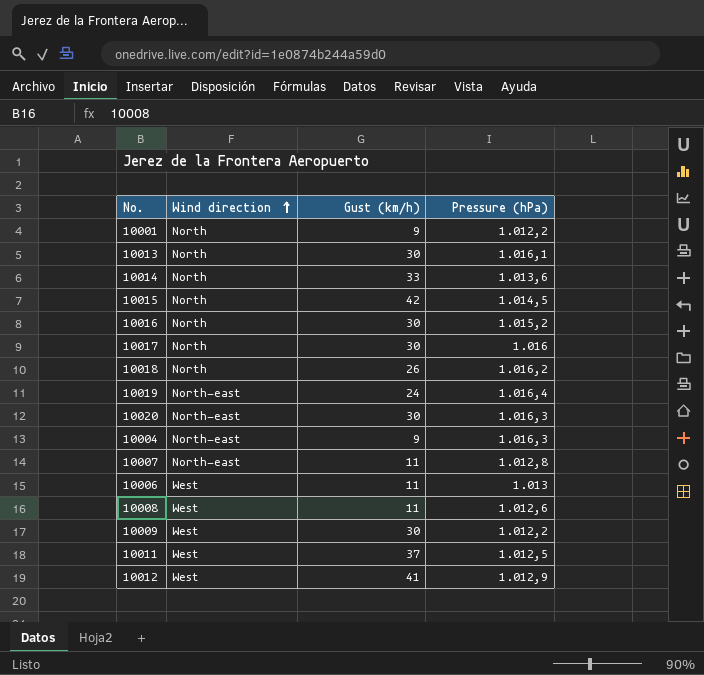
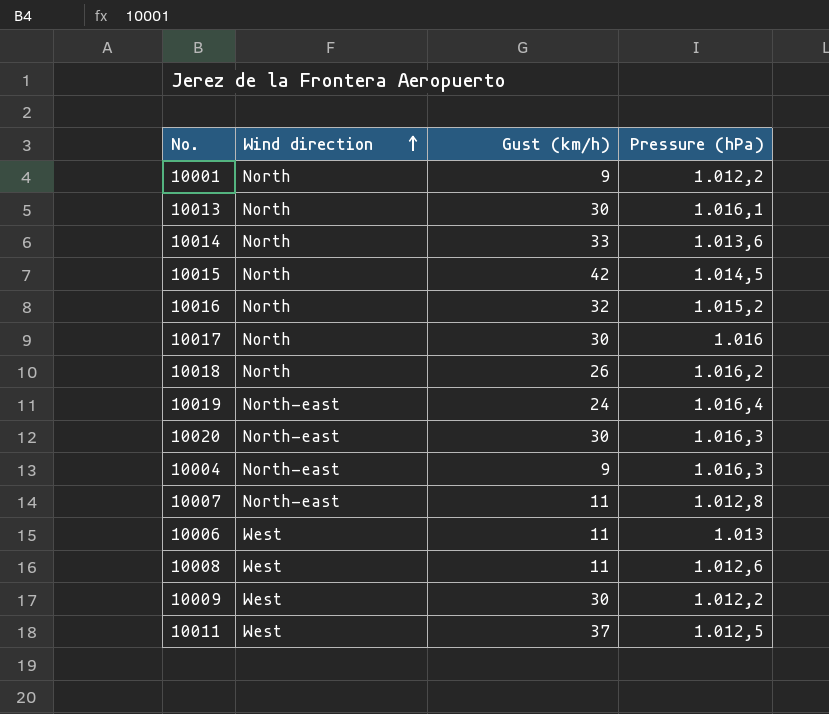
row 10012: West | 41 | 1.012,9 -> none
10016 | Gust (km/h): 30 -> 32

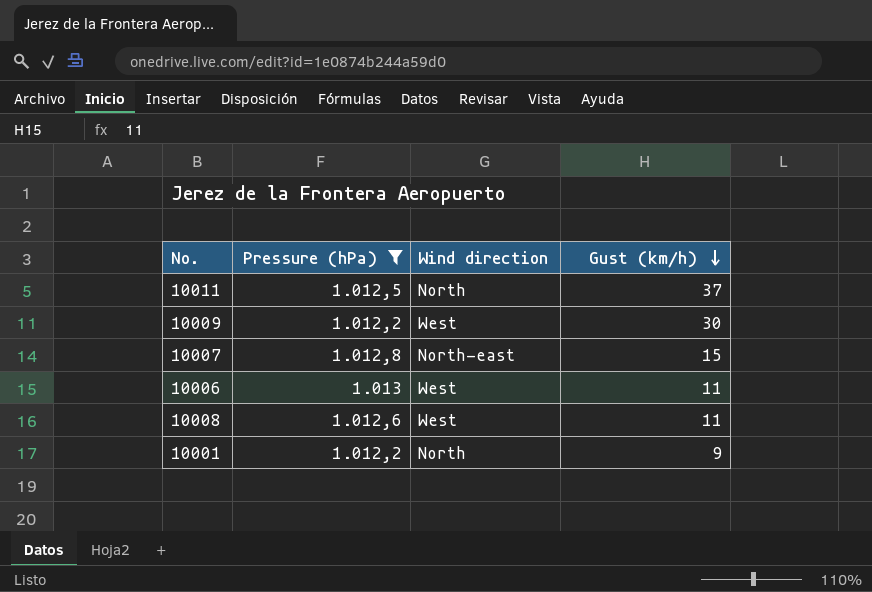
filter: none -> Pressure (hPa) <= 1.013
row order: Wind direction ascending -> Gust (km/h) descending
column Pressure (hPa) | position: 4 -> 2
10011 | Wind direction: West -> North
10007 | Gust (km/h): 11 -> 15

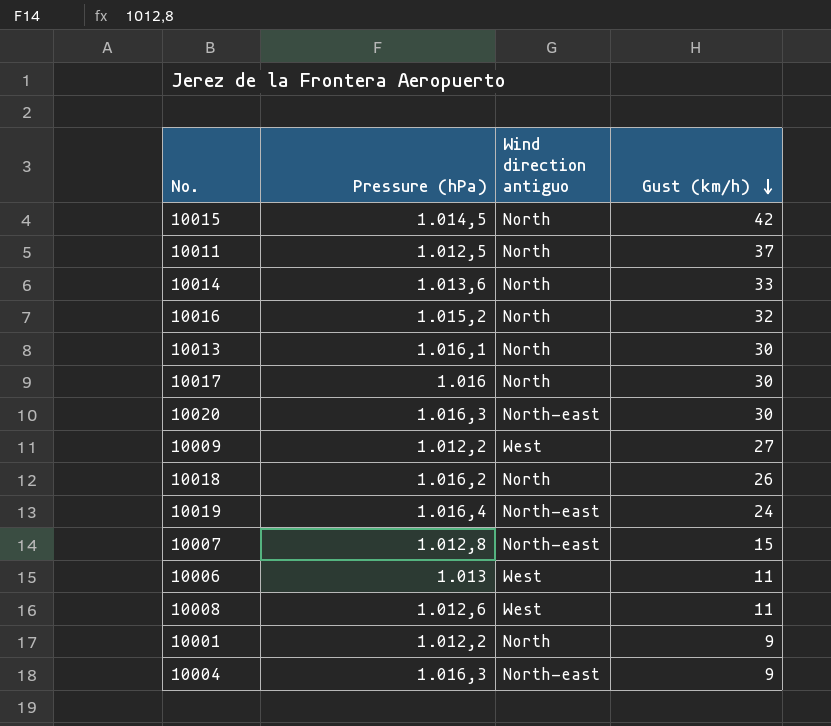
filter: Pressure (hPa) <= 1.013 -> none
column name: Wind direction -> Wind direction antiguo
10009 | Gust (km/h): 30 -> 27

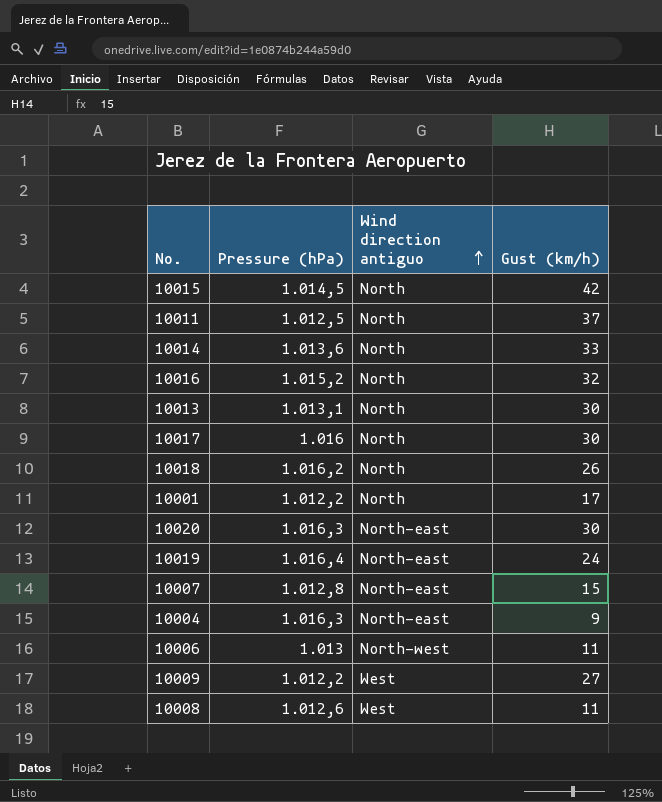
row order: Gust (km/h) descending -> Wind direction antiguo ascending
10013 | Pressure (hPa): 1.016,1 -> 1.013,1
10001 | Gust (km/h): 9 -> 17
10006 | Wind direction antiguo: West -> North-west

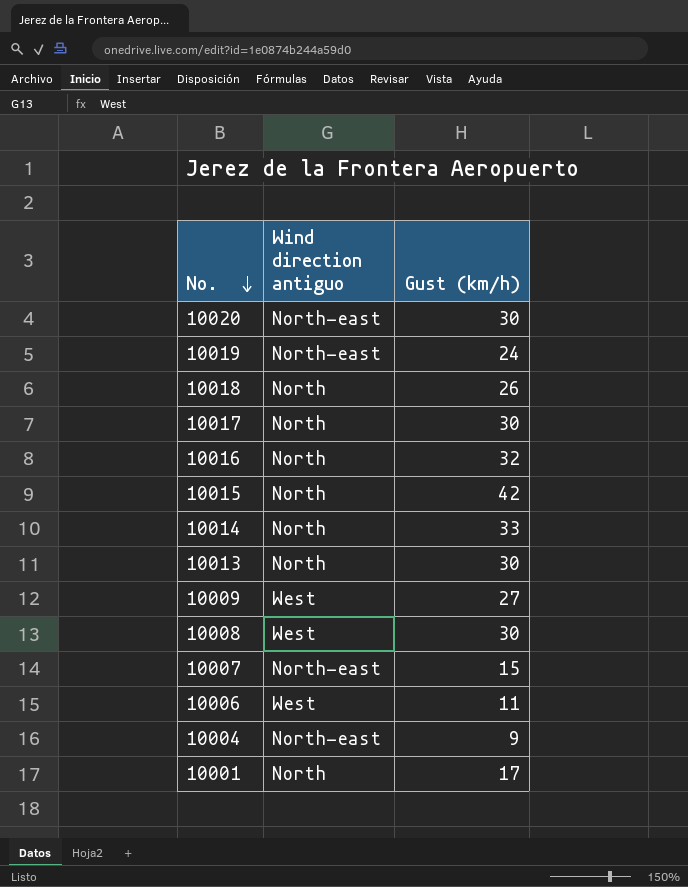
row order: Wind direction antiguo ascending -> No. descending
column Pressure (hPa) | position: 2 -> none
row 10011: 1.012,5 | North | 37 -> none
10008 | Gust (km/h): 11 -> 30
10006 | Wind direction antiguo: North-west -> West

